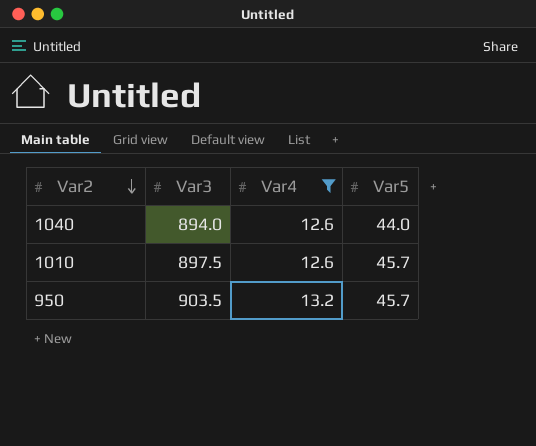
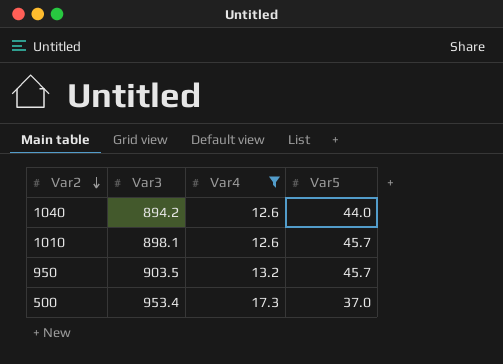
1040 | Var3: 894.0 -> 894.2
1010 | Var3: 897.5 -> 898.1
row 500: none -> 953.4 | 17.3 | 37.0

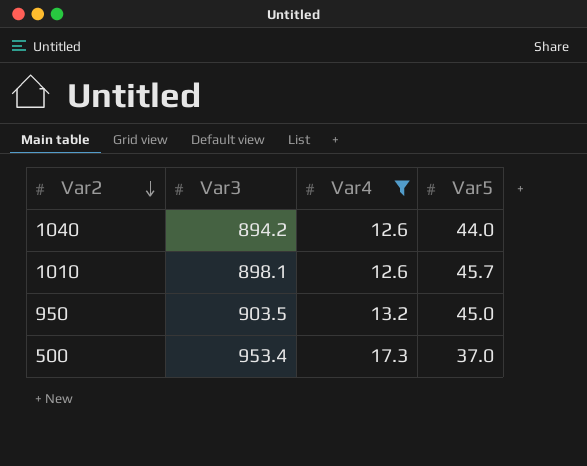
950 | Var5: 45.7 -> 45.0

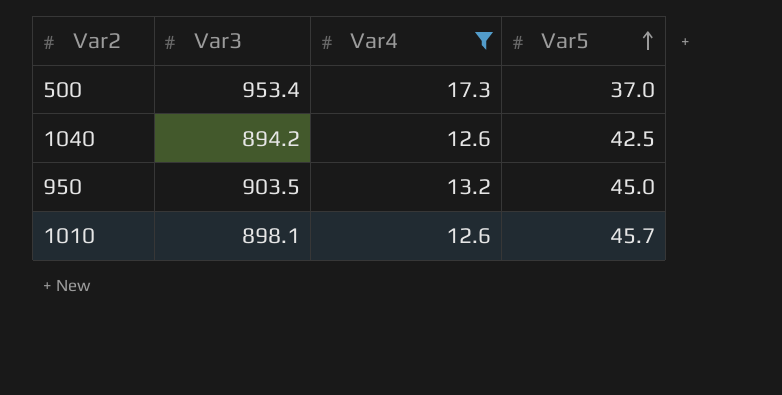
row order: Var2 descending -> Var5 ascending
1040 | Var5: 44.0 -> 42.5

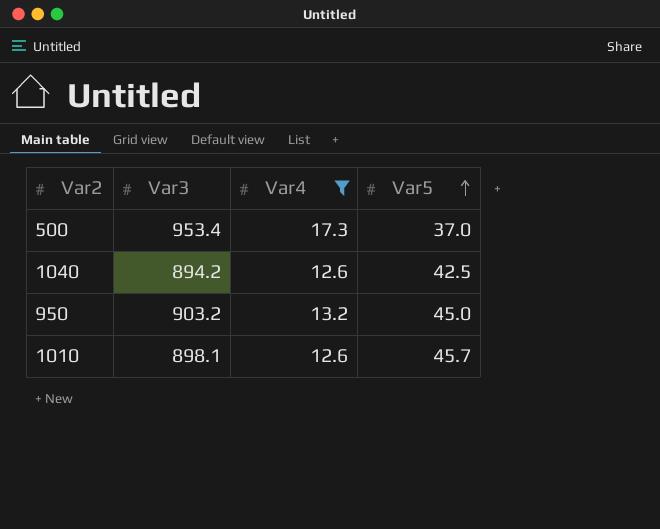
950 | Var3: 903.5 -> 903.2

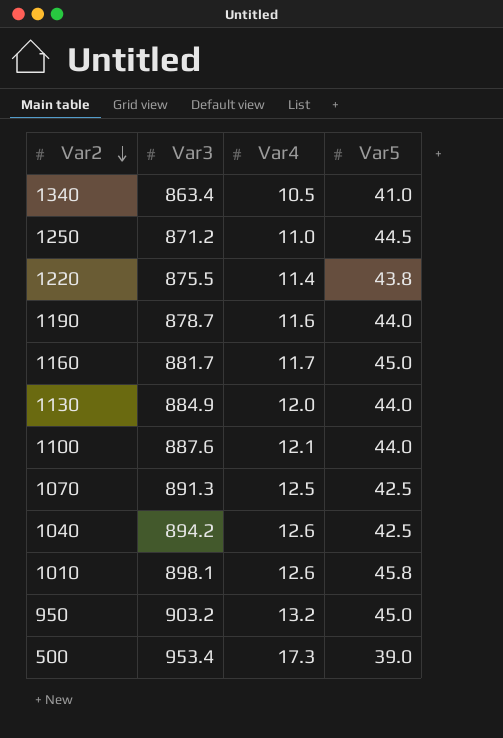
filter: Var4 >= 12.6 -> none
row order: Var5 ascending -> Var2 descending
1010 | Var5: 45.7 -> 45.8
500 | Var5: 37.0 -> 39.0

